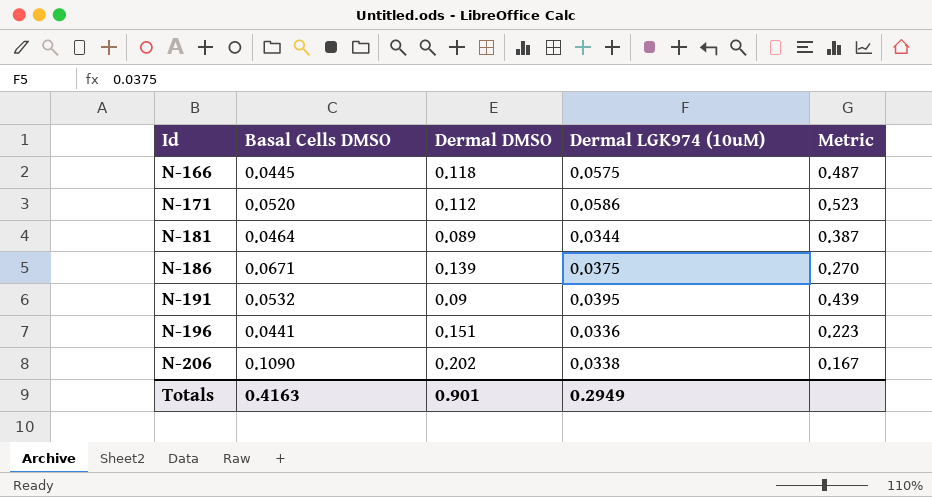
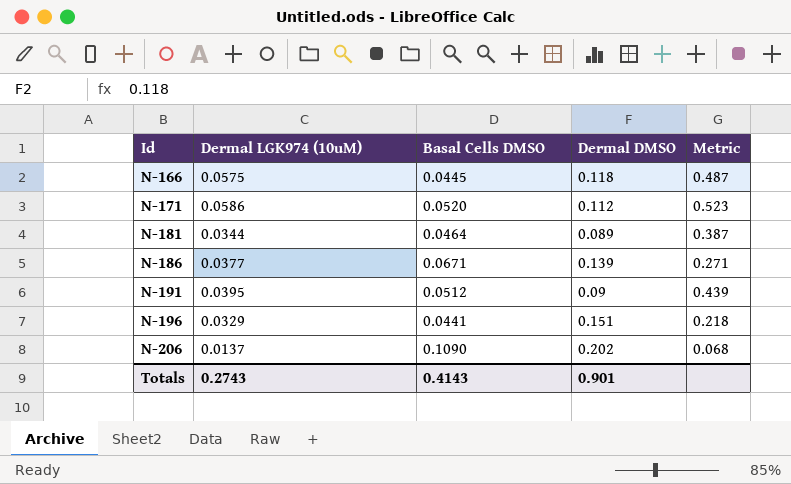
column Dermal LGK974 (10uM) | position: 4 -> 2
N-186 | Dermal LGK974 (10uM): 0.0375 -> 0.0377
N-186 | Metric: 0.270 -> 0.271
N-191 | Basal Cells DMSO: 0.0532 -> 0.0512
N-196 | Dermal LGK974 (10uM): 0.0336 -> 0.0329
N-196 | Metric: 0.223 -> 0.218
N-206 | Dermal LGK974 (10uM): 0.0338 -> 0.0137
N-206 | Metric: 0.167 -> 0.068
Totals | Dermal LGK974 (10uM): 0.2949 -> 0.2743
Totals | Basal Cells DMSO: 0.4163 -> 0.4143

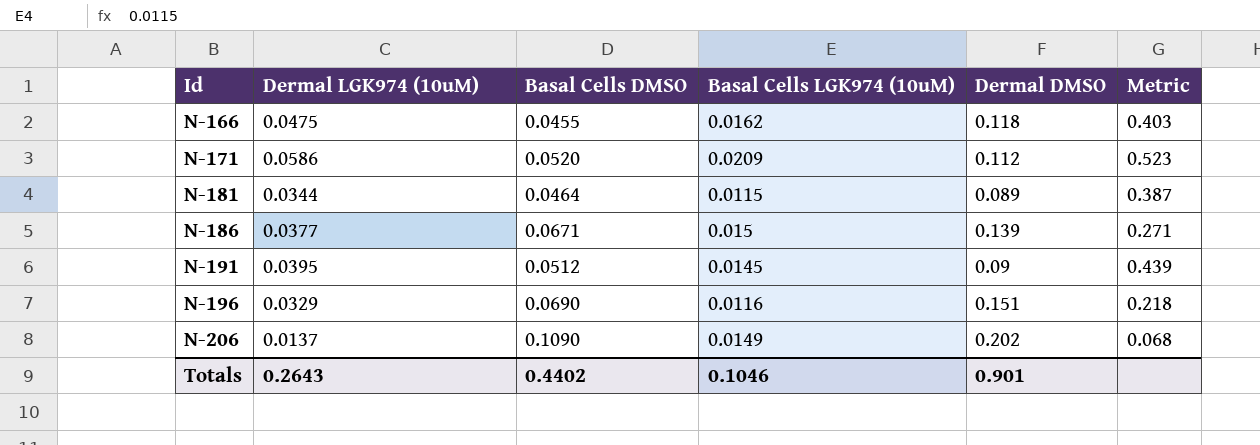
column Basal Cells LGK974 (10uM) | position: none -> 4
N-166 | Dermal LGK974 (10uM): 0.0575 -> 0.0475
N-166 | Basal Cells DMSO: 0.0445 -> 0.0455
N-166 | Metric: 0.487 -> 0.403
N-196 | Basal Cells DMSO: 0.0441 -> 0.0690
Totals | Dermal LGK974 (10uM): 0.2743 -> 0.2643
Totals | Basal Cells DMSO: 0.4143 -> 0.4402

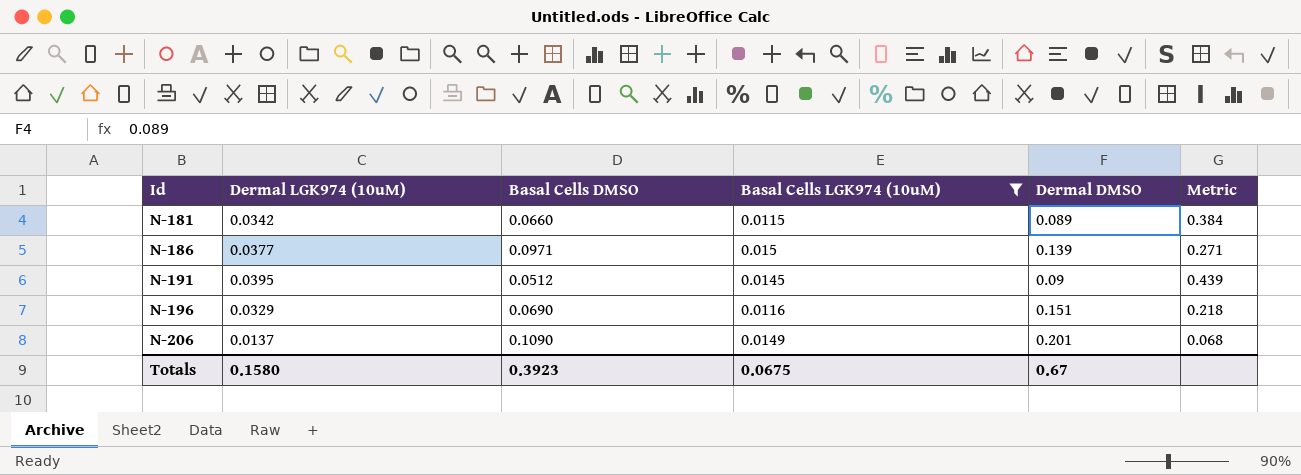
filter: none -> Basal Cells LGK974 (10uM) <= 0.015
N-181 | Dermal LGK974 (10uM): 0.0344 -> 0.0342
N-181 | Basal Cells DMSO: 0.0464 -> 0.0660
N-181 | Metric: 0.387 -> 0.384
N-186 | Basal Cells DMSO: 0.0671 -> 0.0971
N-206 | Dermal DMSO: 0.202 -> 0.201
Totals | Dermal LGK974 (10uM): 0.2643 -> 0.1580
Totals | Basal Cells DMSO: 0.4402 -> 0.3923
Totals | Basal Cells LGK974 (10uM): 0.1046 -> 0.0675
Totals | Dermal DMSO: 0.901 -> 0.67

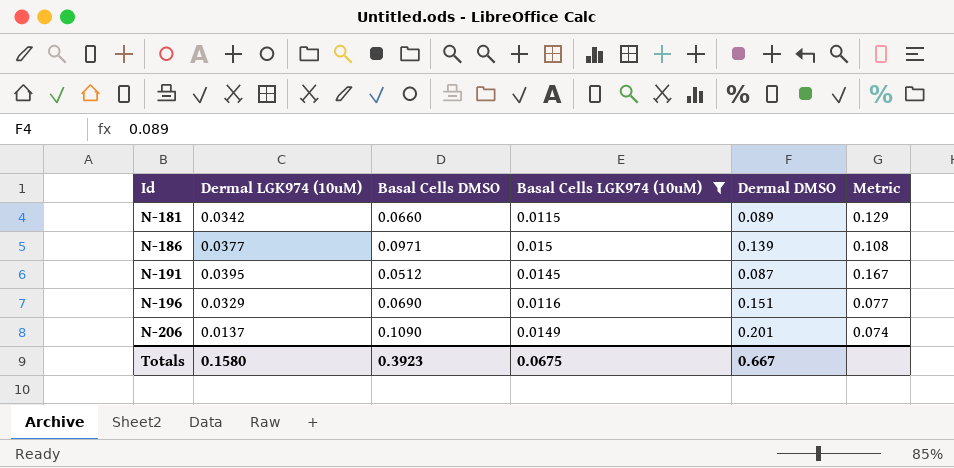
column Metric | formula: [Dermal LGK974 (10uM)] / [Dermal DMSO] -> [Basal Cells LGK974 (10uM)] / [Dermal DMSO]
N-191 | Dermal DMSO: 0.09 -> 0.087
Totals | Dermal DMSO: 0.67 -> 0.667

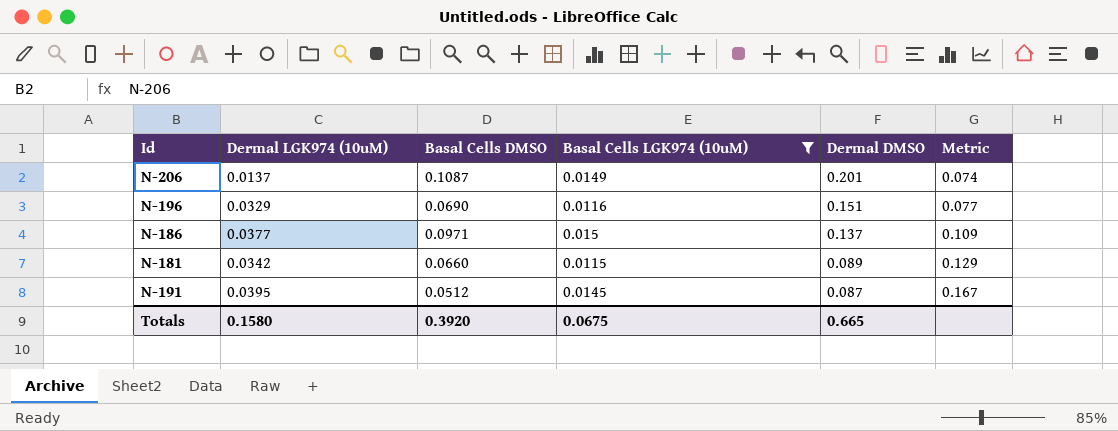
row order: Id ascending -> Dermal DMSO descending
N-206 | Basal Cells DMSO: 0.1090 -> 0.1087
N-186 | Dermal DMSO: 0.139 -> 0.137
N-186 | Metric: 0.108 -> 0.109
Totals | Basal Cells DMSO: 0.3923 -> 0.3920
Totals | Dermal DMSO: 0.667 -> 0.665

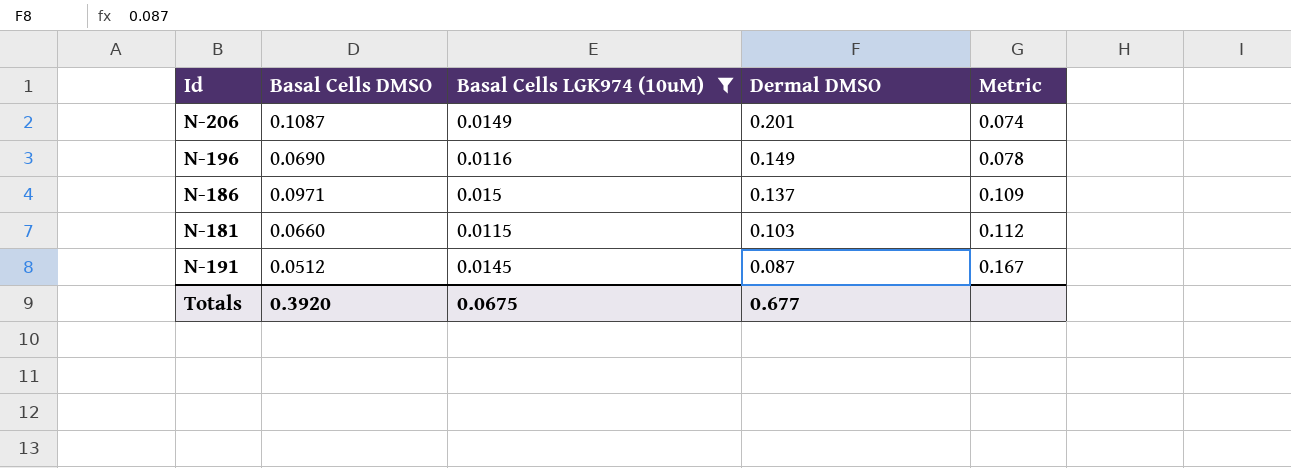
column Dermal LGK974 (10uM) | position: 2 -> none
N-196 | Dermal DMSO: 0.151 -> 0.149
N-196 | Metric: 0.077 -> 0.078
N-181 | Dermal DMSO: 0.089 -> 0.103
N-181 | Metric: 0.129 -> 0.112
Totals | Dermal DMSO: 0.665 -> 0.677

